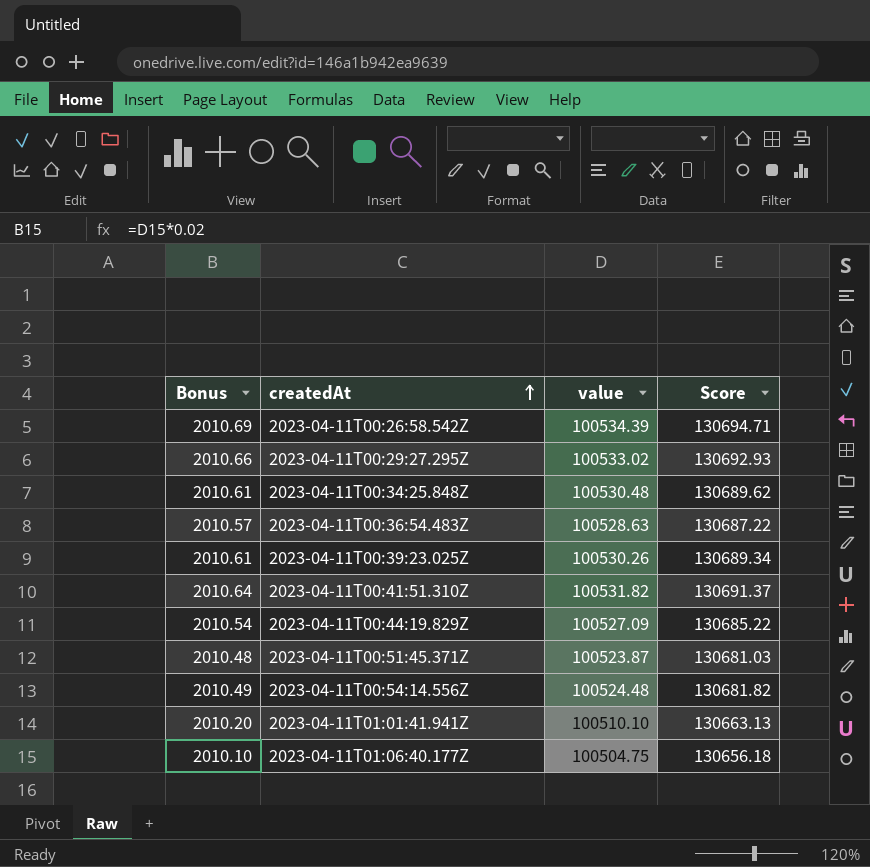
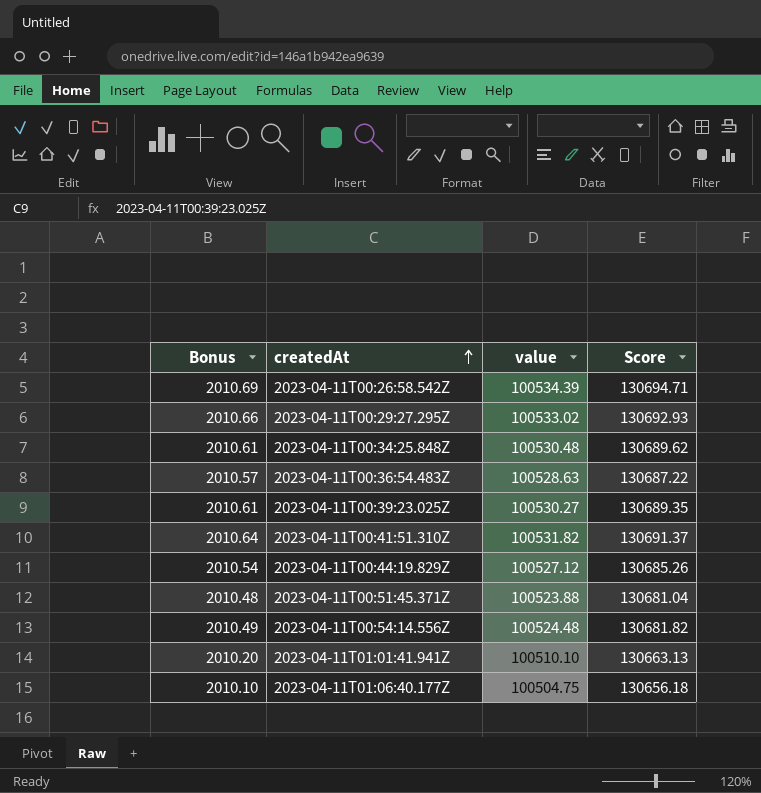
2023-04-11T00:39:23.025Z | value: 100530.26 -> 100530.27
2023-04-11T00:39:23.025Z | Score: 130689.34 -> 130689.35
2023-04-11T00:44:19.829Z | value: 100527.09 -> 100527.12
2023-04-11T00:44:19.829Z | Score: 130685.22 -> 130685.26
2023-04-11T00:51:45.371Z | value: 100523.87 -> 100523.88
2023-04-11T00:51:45.371Z | Score: 130681.03 -> 130681.04

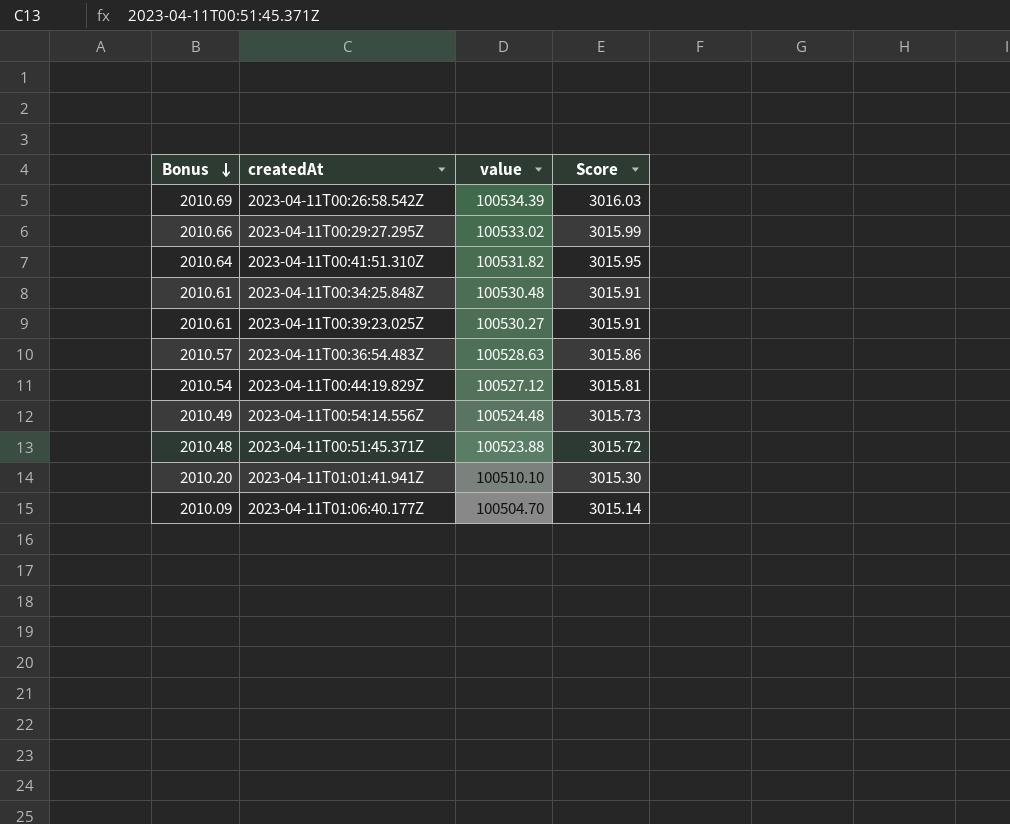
row order: createdAt ascending -> Bonus descending
column Score | formula: [value] * 1.3 -> [value] * 0.03
2023-04-11T01:06:40.177Z | Bonus: 2010.10 -> 2010.09
2023-04-11T01:06:40.177Z | value: 100504.75 -> 100504.70

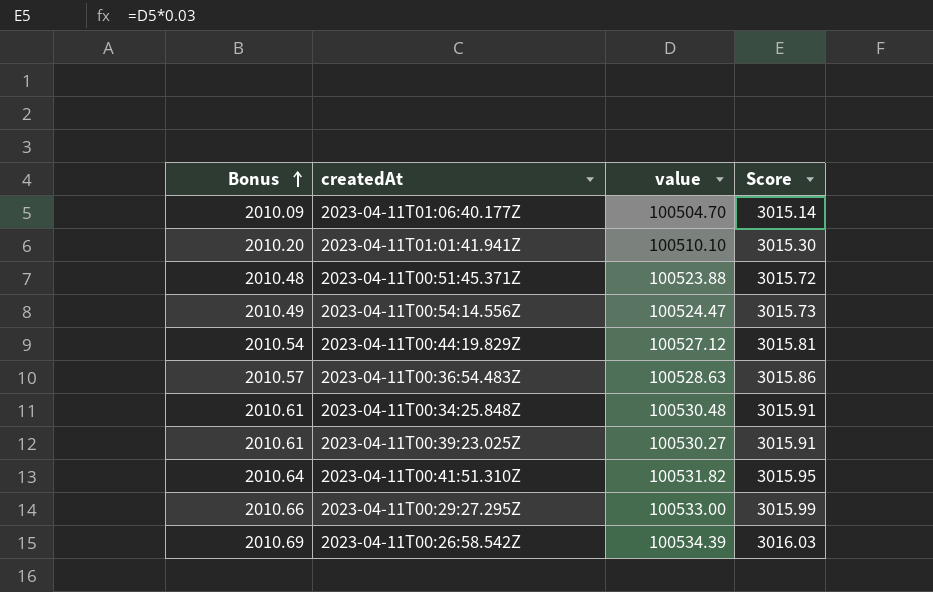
row order: Bonus descending -> Bonus ascending
2023-04-11T00:54:14.556Z | value: 100524.48 -> 100524.47
2023-04-11T00:29:27.295Z | value: 100533.02 -> 100533.00

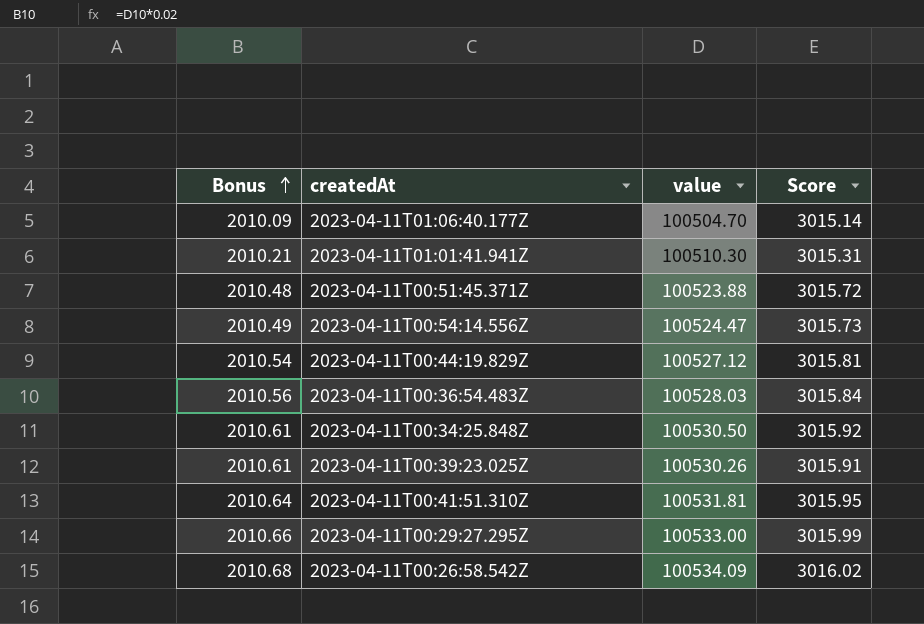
2023-04-11T01:01:41.941Z | Bonus: 2010.20 -> 2010.21
2023-04-11T01:01:41.941Z | value: 100510.10 -> 100510.30
2023-04-11T01:01:41.941Z | Score: 3015.30 -> 3015.31
2023-04-11T00:36:54.483Z | Bonus: 2010.57 -> 2010.56
2023-04-11T00:36:54.483Z | value: 100528.63 -> 100528.03
2023-04-11T00:36:54.483Z | Score: 3015.86 -> 3015.84
2023-04-11T00:34:25.848Z | value: 100530.48 -> 100530.50
2023-04-11T00:34:25.848Z | Score: 3015.91 -> 3015.92
2023-04-11T00:39:23.025Z | value: 100530.27 -> 100530.26
2023-04-11T00:41:51.310Z | value: 100531.82 -> 100531.81
2023-04-11T00:26:58.542Z | Bonus: 2010.69 -> 2010.68
2023-04-11T00:26:58.542Z | value: 100534.39 -> 100534.09
2023-04-11T00:26:58.542Z | Score: 3016.03 -> 3016.02

